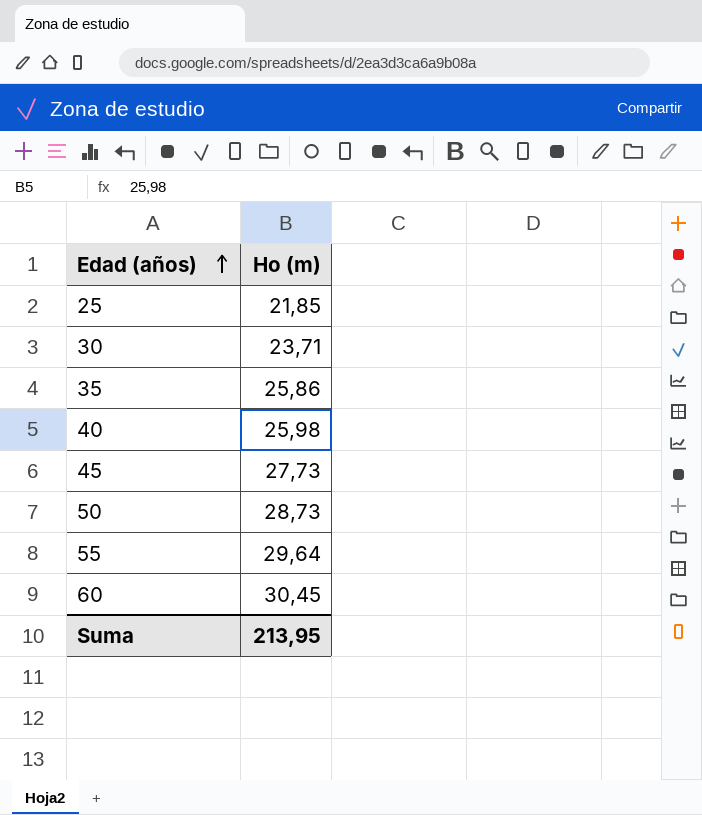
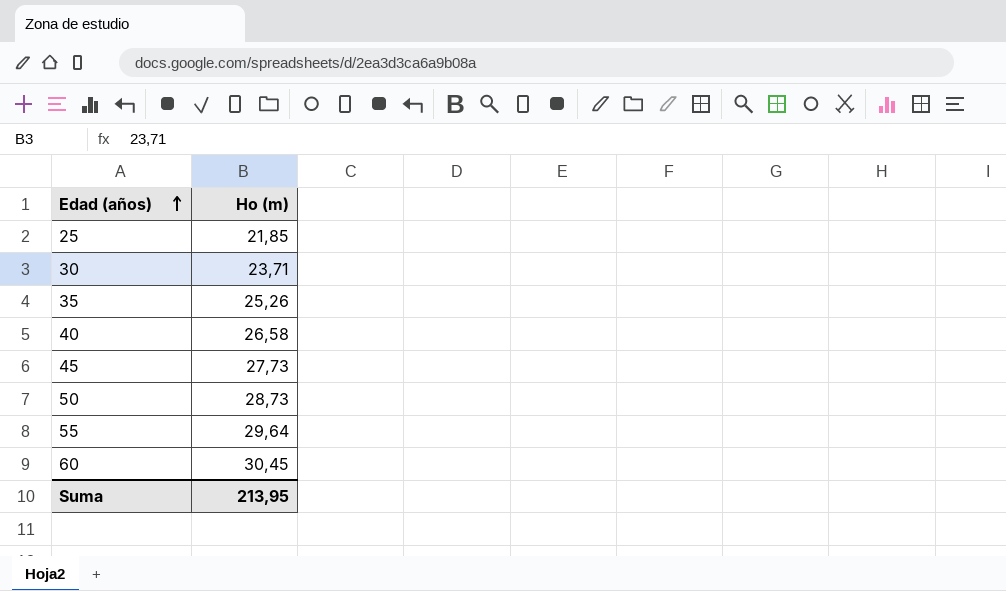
35 | Ho (m): 25,86 -> 25,26
40 | Ho (m): 25,98 -> 26,58

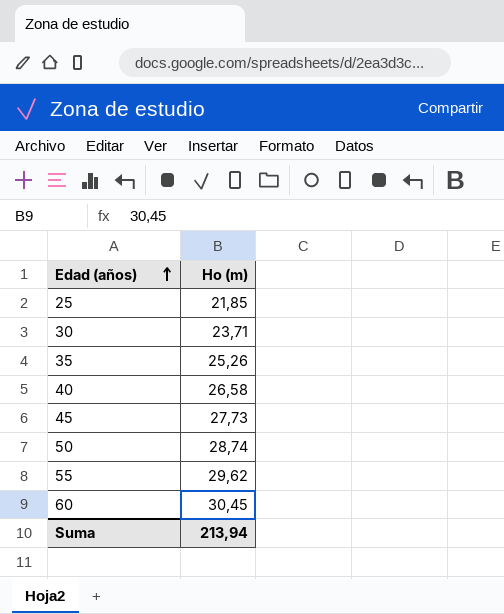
50 | Ho (m): 28,73 -> 28,74
55 | Ho (m): 29,64 -> 29,62
Suma | Ho (m): 213,95 -> 213,94

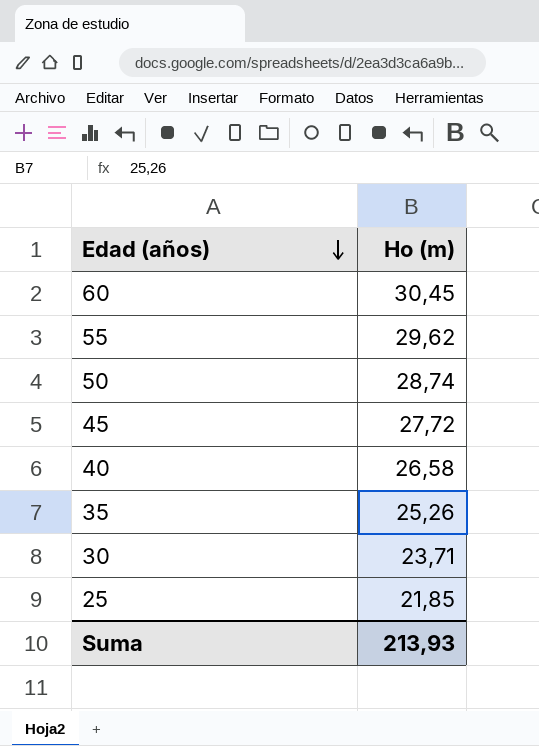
row order: Edad (años) ascending -> Edad (años) descending
45 | Ho (m): 27,73 -> 27,72
Suma | Ho (m): 213,94 -> 213,93

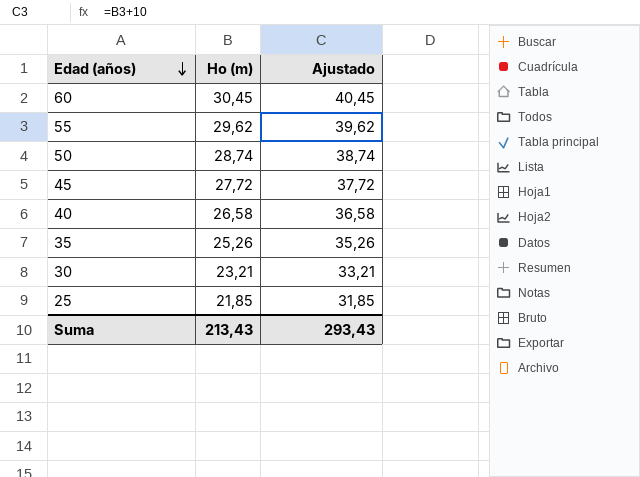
column Ajustado | formula: none -> [Ho (m)] + 10
30 | Ho (m): 23,71 -> 23,21
Suma | Ho (m): 213,93 -> 213,43

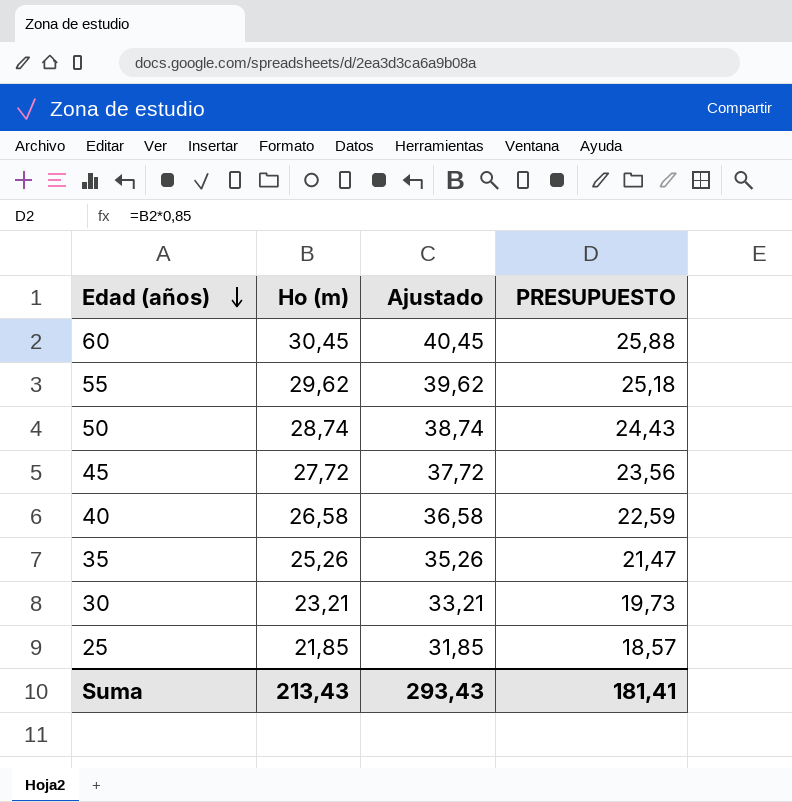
column PRESUPUESTO | formula: none -> [Ho (m)] * 0,85

